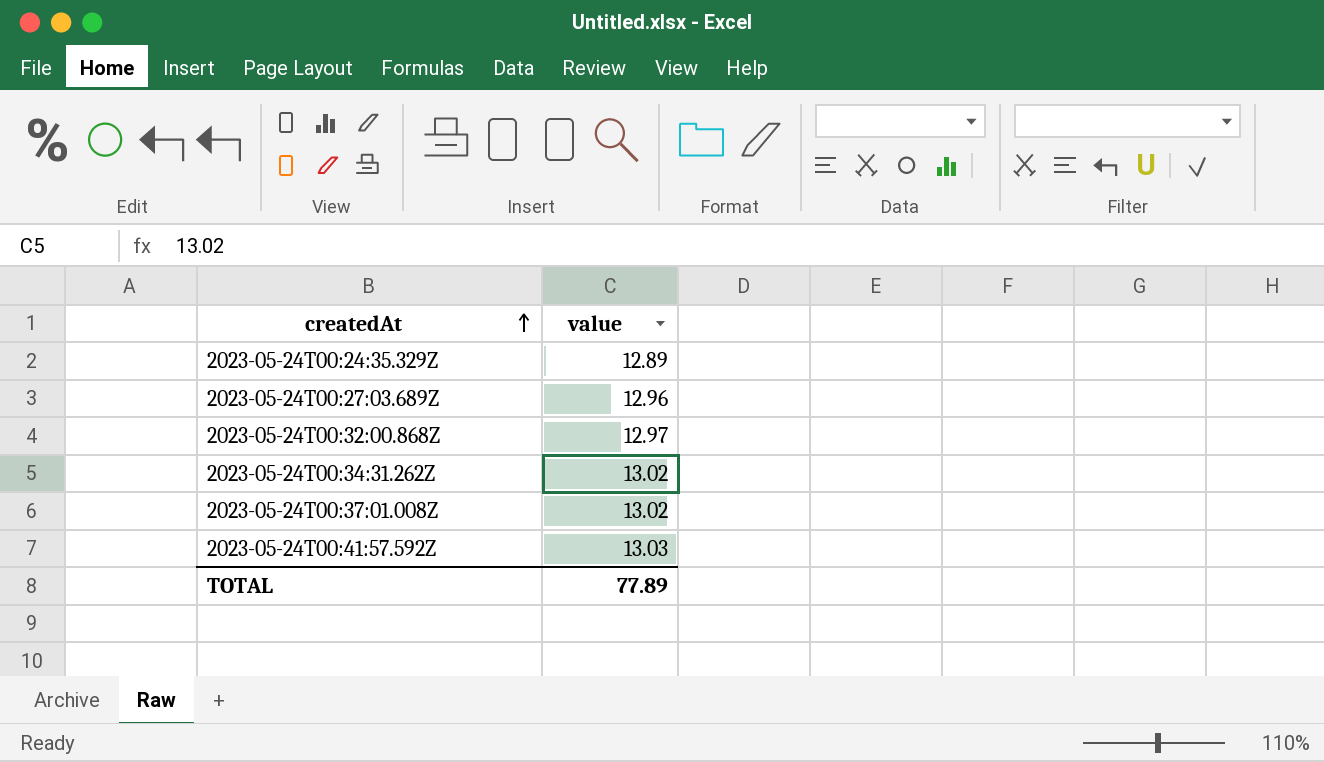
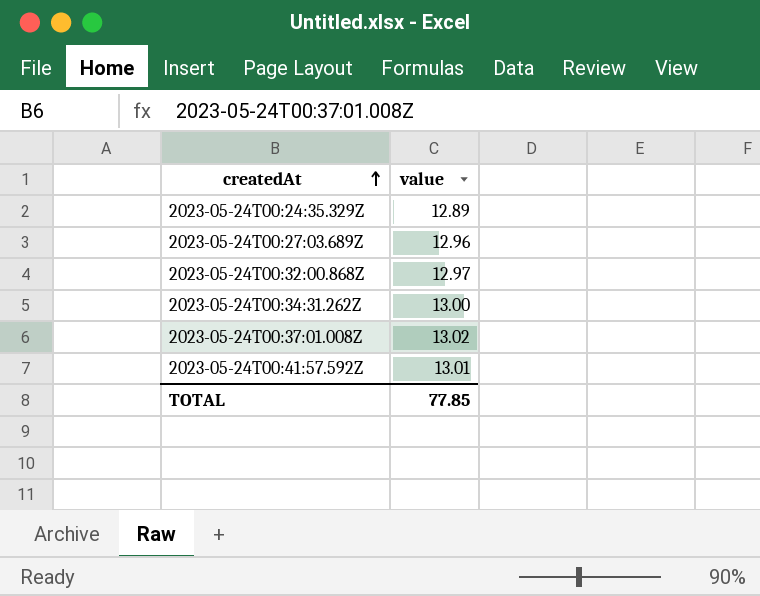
2023-05-24T00:34:31.262Z | value: 13.02 -> 13.00
2023-05-24T00:41:57.592Z | value: 13.03 -> 13.01
TOTAL | value: 77.89 -> 77.85

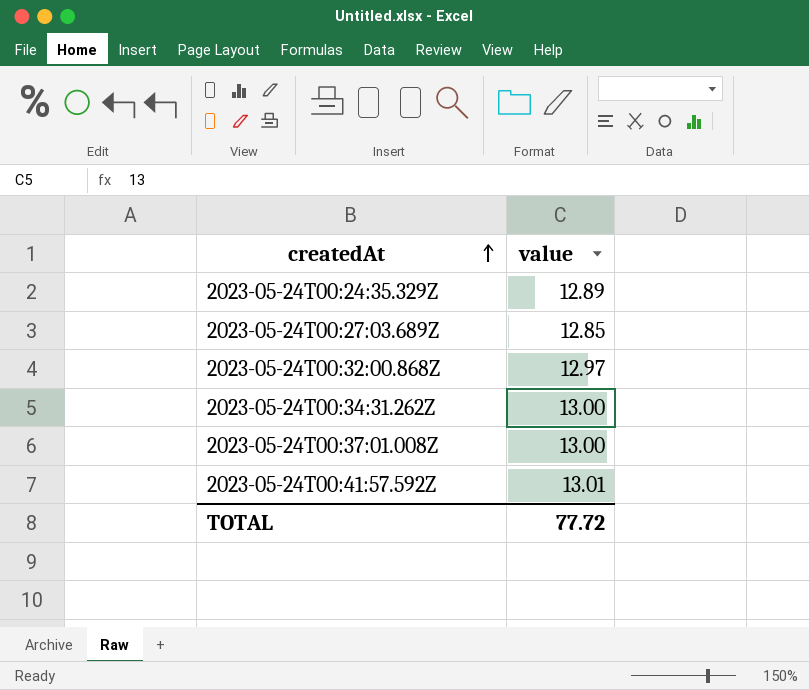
2023-05-24T00:27:03.689Z | value: 12.96 -> 12.85
2023-05-24T00:37:01.008Z | value: 13.02 -> 13.00
TOTAL | value: 77.85 -> 77.72

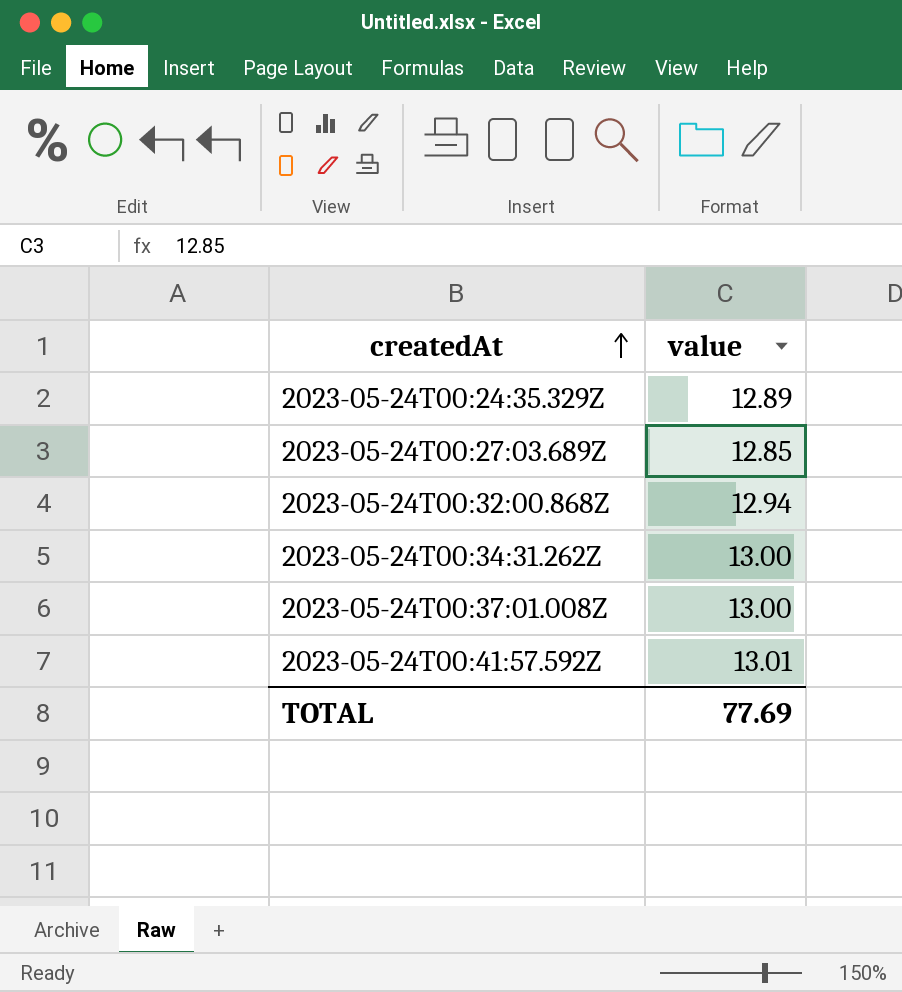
2023-05-24T00:32:00.868Z | value: 12.97 -> 12.94
TOTAL | value: 77.72 -> 77.69

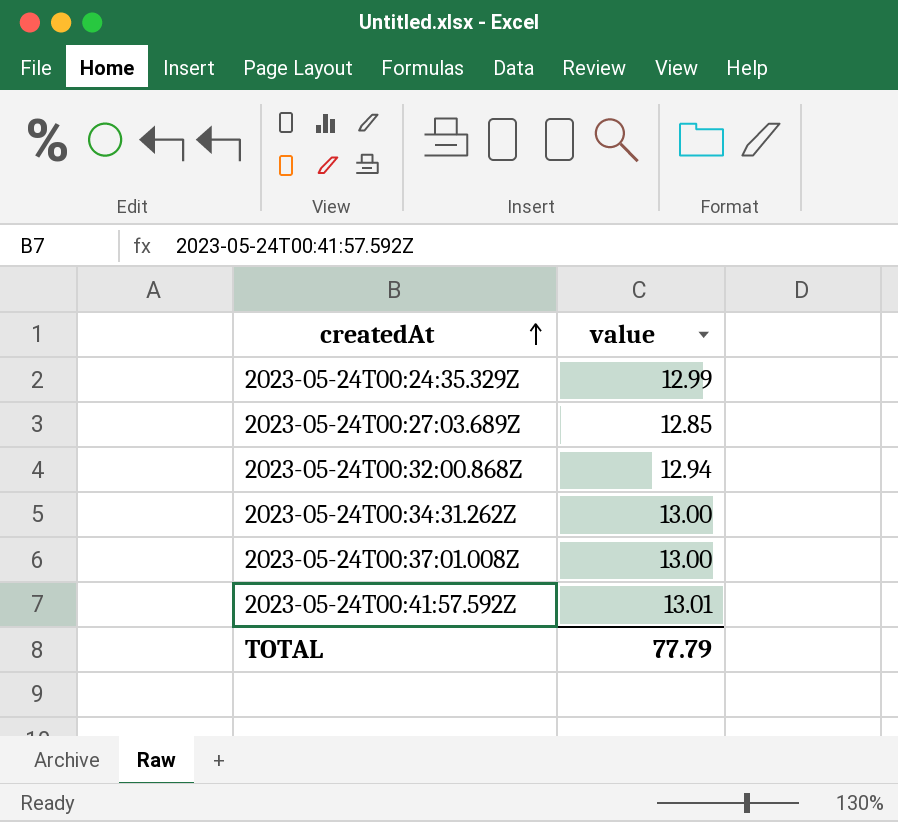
2023-05-24T00:24:35.329Z | value: 12.89 -> 12.99
TOTAL | value: 77.69 -> 77.79

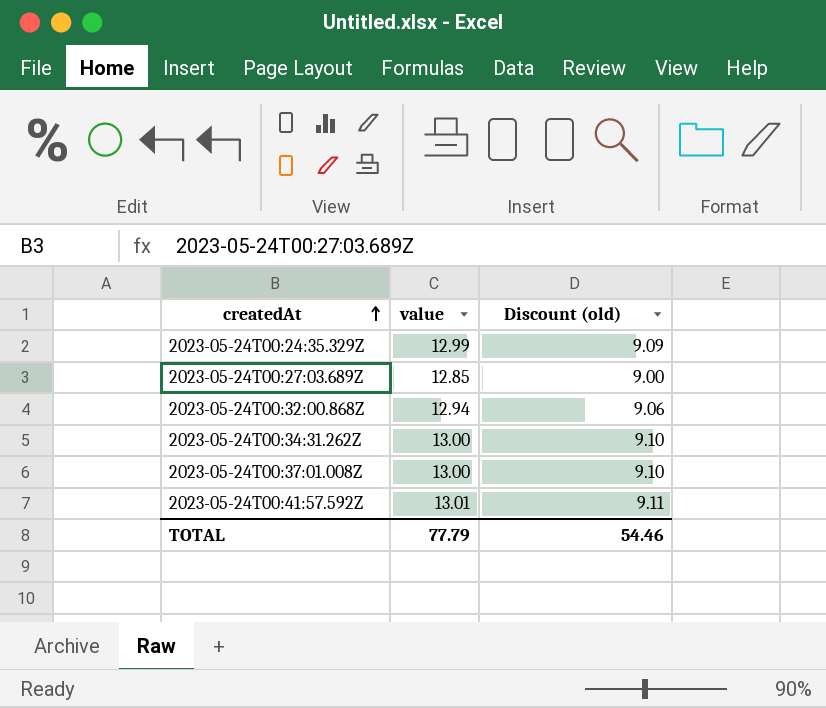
column Discount (old) | formula: none -> [value] * 0.7

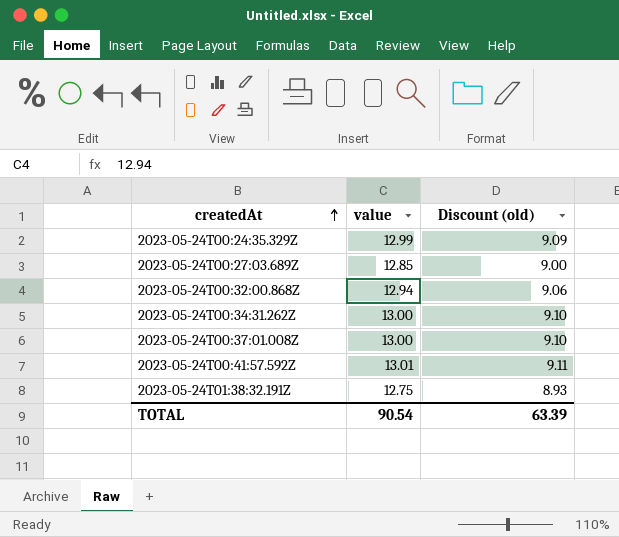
row 2023-05-24T01:38:32.191Z: none -> 12.75 | 8.93
TOTAL | value: 77.79 -> 90.54
TOTAL | Discount (old): 54.46 -> 63.39

